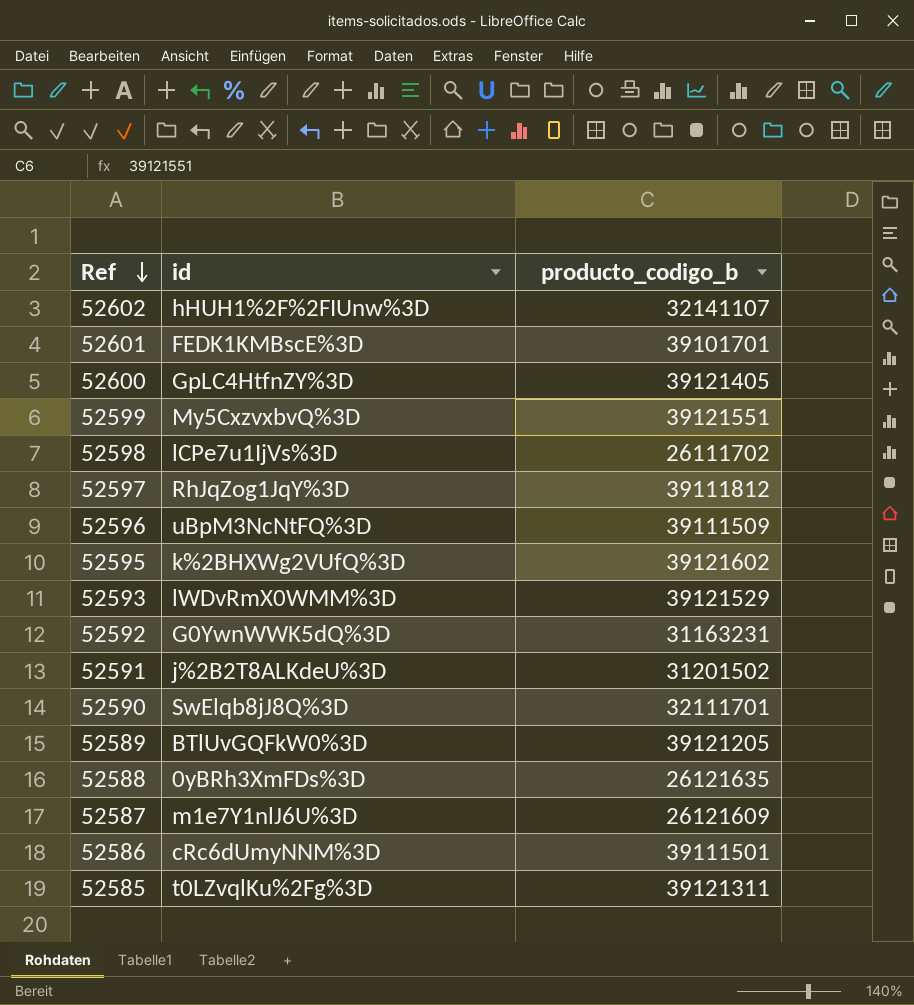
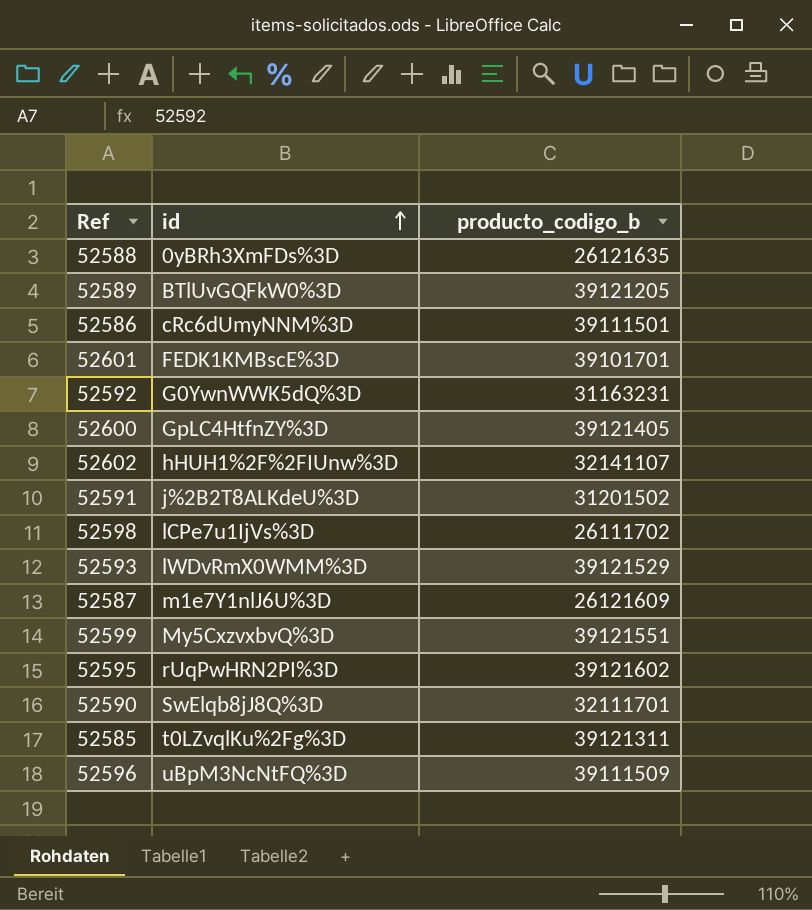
row order: Ref descending -> id ascending
row 52597: RhJqZog1JqY%3D | 39111812 -> none
52595 | id: k%2BHXWg2VUfQ%3D -> rUqPwHRN2PI%3D

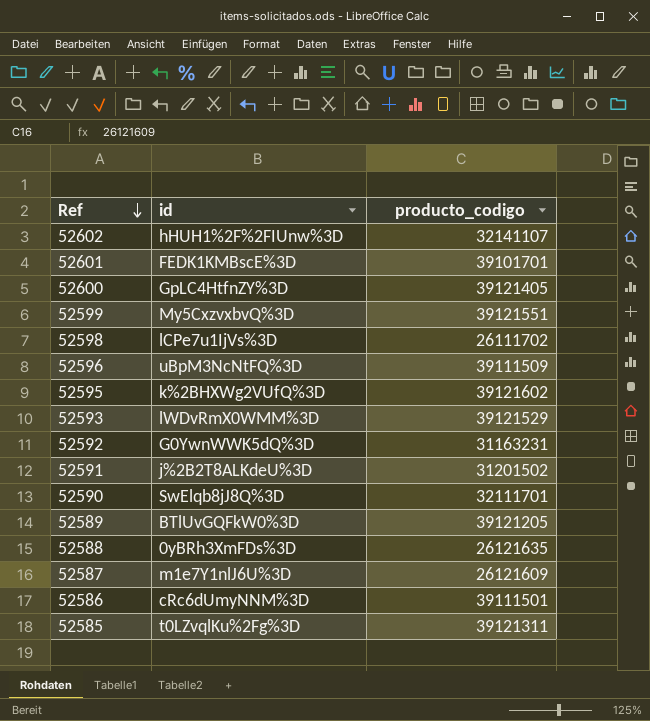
row order: id ascending -> Ref descending
column name: producto_codigo_b -> producto_codigo
52595 | id: rUqPwHRN2PI%3D -> k%2BHXWg2VUfQ%3D

